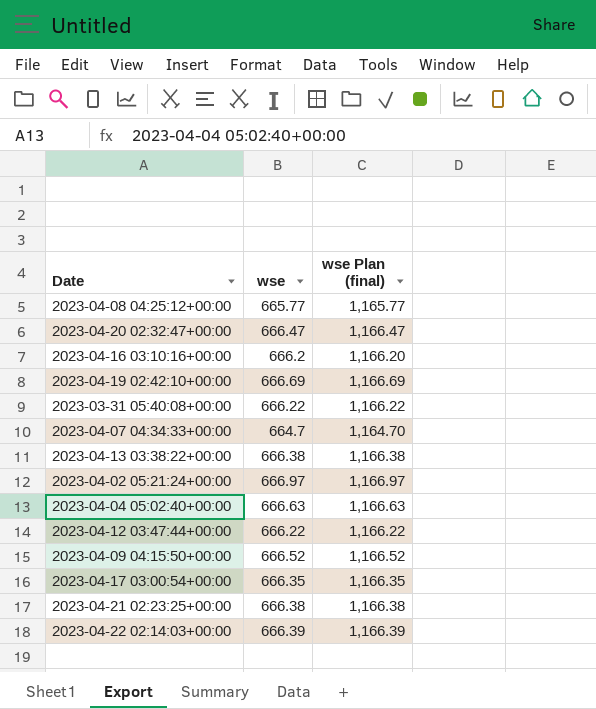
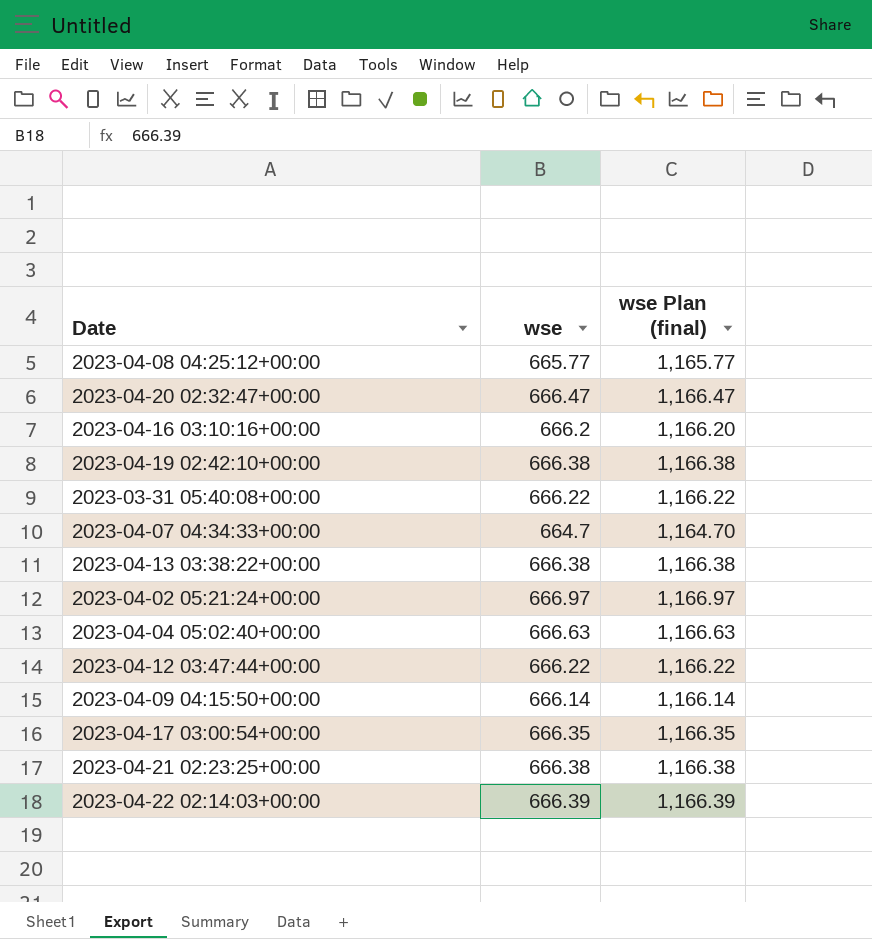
2023-04-19 02:42:10+00:00 | wse: 666.69 -> 666.38
2023-04-19 02:42:10+00:00 | wse Plan (final): 1,166.69 -> 1,166.38
2023-04-09 04:15:50+00:00 | wse: 666.52 -> 666.14
2023-04-09 04:15:50+00:00 | wse Plan (final): 1,166.52 -> 1,166.14

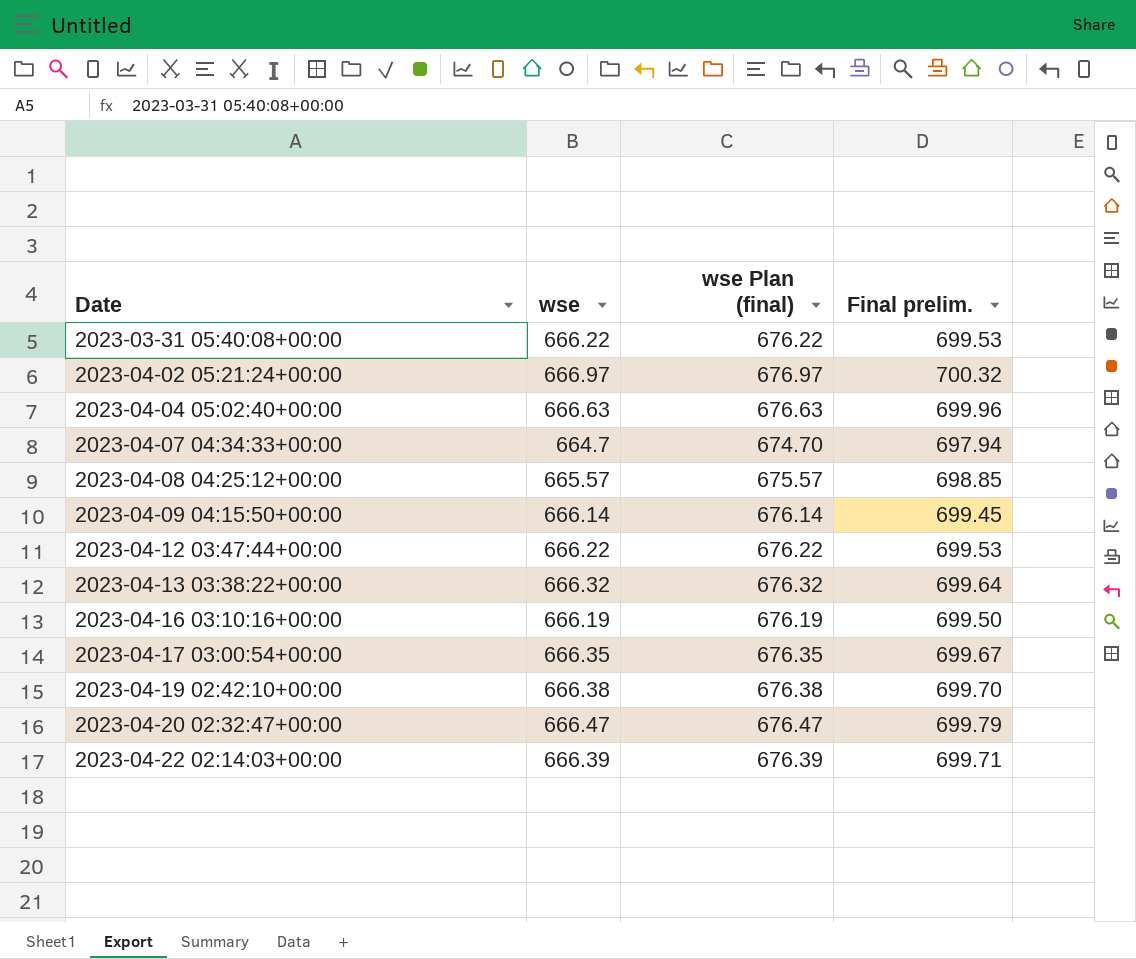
row order: none -> Date ascending
column wse Plan (final) | formula: [wse] + 500 -> [wse] + 10
column Final prelim. | formula: none -> [wse] * 1.05
row 2023-04-21 02:23:25+00:00: 666.38 | 1,166.38 -> none
2023-04-08 04:25:12+00:00 | wse: 665.77 -> 665.57
2023-04-13 03:38:22+00:00 | wse: 666.38 -> 666.32
2023-04-16 03:10:16+00:00 | wse: 666.2 -> 666.19

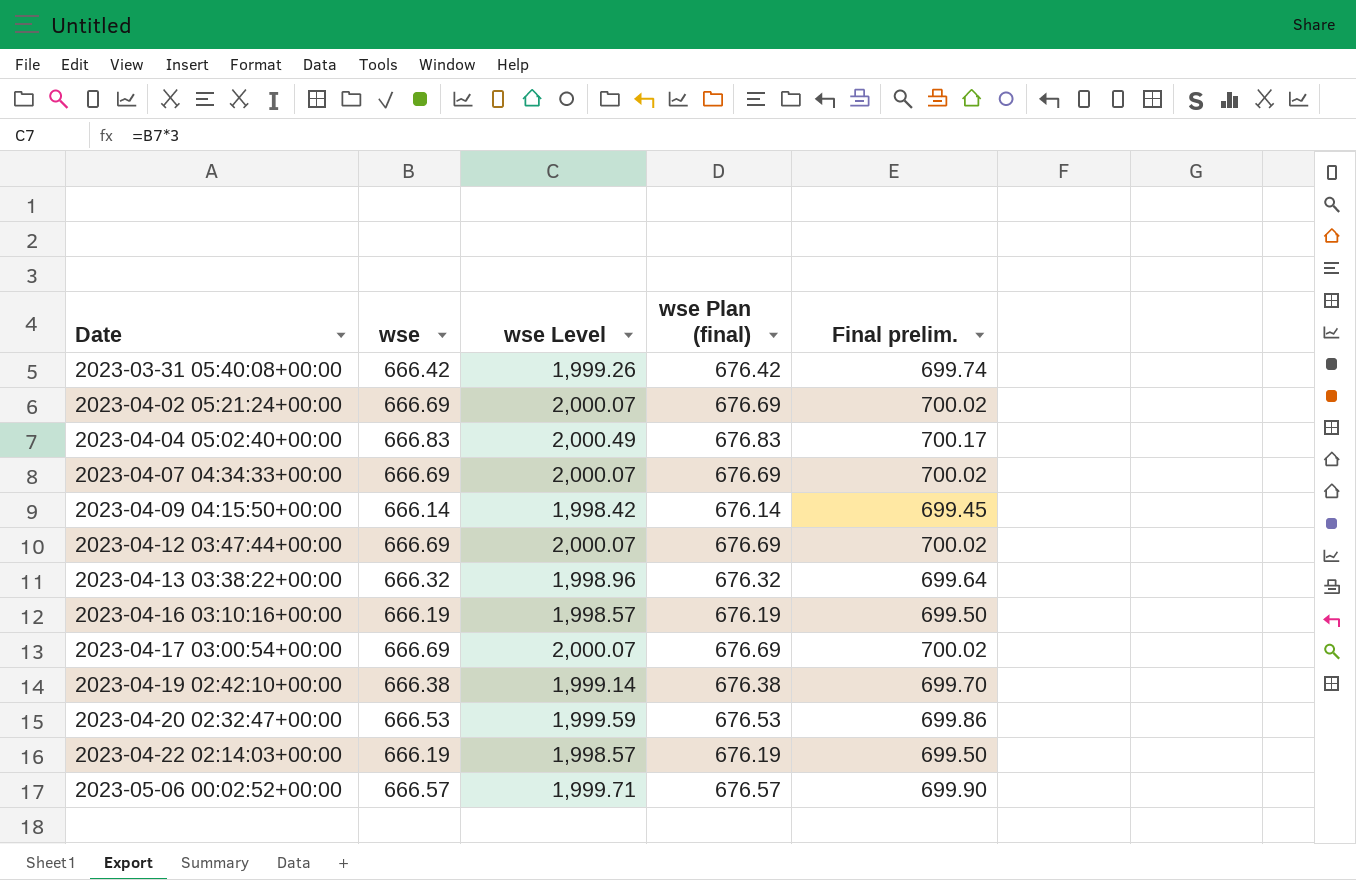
column wse Level | formula: none -> [wse] * 3
row 2023-04-08 04:25:12+00:00: 665.57 | 675.57 | 698.85 -> none
2023-03-31 05:40:08+00:00 | wse: 666.22 -> 666.42
2023-03-31 05:40:08+00:00 | wse Plan (final): 676.22 -> 676.42
2023-03-31 05:40:08+00:00 | Final prelim.: 699.53 -> 699.74
2023-04-02 05:21:24+00:00 | wse: 666.97 -> 666.69
2023-04-02 05:21:24+00:00 | wse Plan (final): 676.97 -> 676.69
2023-04-02 05:21:24+00:00 | Final prelim.: 700.32 -> 700.02
2023-04-04 05:02:40+00:00 | wse: 666.63 -> 666.83
2023-04-04 05:02:40+00:00 | wse Plan (final): 676.63 -> 676.83
2023-04-04 05:02:40+00:00 | Final prelim.: 699.96 -> 700.17
2023-04-07 04:34:33+00:00 | wse: 664.7 -> 666.69
2023-04-07 04:34:33+00:00 | wse Plan (final): 674.70 -> 676.69
2023-04-07 04:34:33+00:00 | Final prelim.: 697.94 -> 700.02
2023-04-12 03:47:44+00:00 | wse: 666.22 -> 666.69
2023-04-12 03:47:44+00:00 | wse Plan (final): 676.22 -> 676.69
2023-04-12 03:47:44+00:00 | Final prelim.: 699.53 -> 700.02
2023-04-17 03:00:54+00:00 | wse: 666.35 -> 666.69
2023-04-17 03:00:54+00:00 | wse Plan (final): 676.35 -> 676.69
2023-04-17 03:00:54+00:00 | Final prelim.: 699.67 -> 700.02
2023-04-20 02:32:47+00:00 | wse: 666.47 -> 666.53
2023-04-20 02:32:47+00:00 | wse Plan (final): 676.47 -> 676.53
2023-04-20 02:32:47+00:00 | Final prelim.: 699.79 -> 699.86
2023-04-22 02:14:03+00:00 | wse: 666.39 -> 666.19
2023-04-22 02:14:03+00:00 | wse Plan (final): 676.39 -> 676.19
2023-04-22 02:14:03+00:00 | Final prelim.: 699.71 -> 699.50
row 2023-05-06 00:02:52+00:00: none -> 666.57 | 1,999.71 | 676.57 | 699.90

